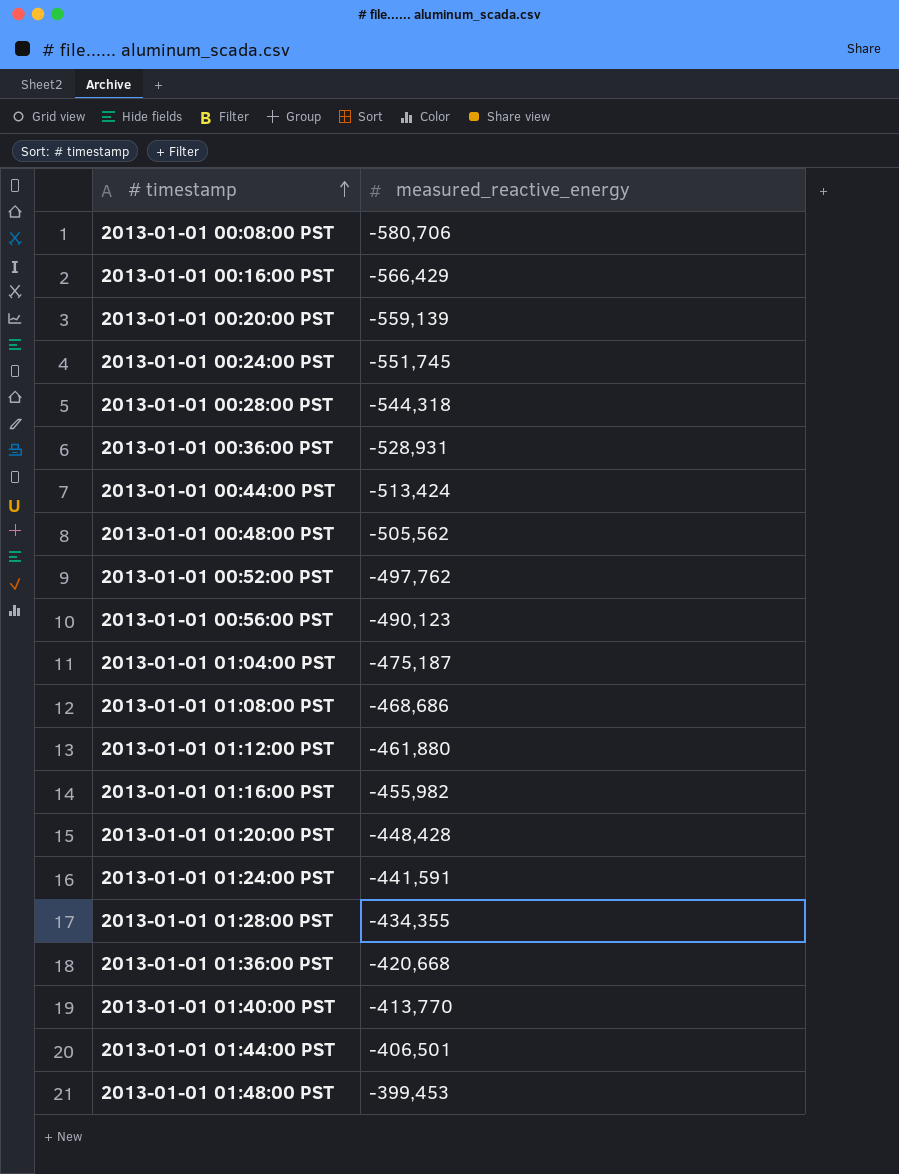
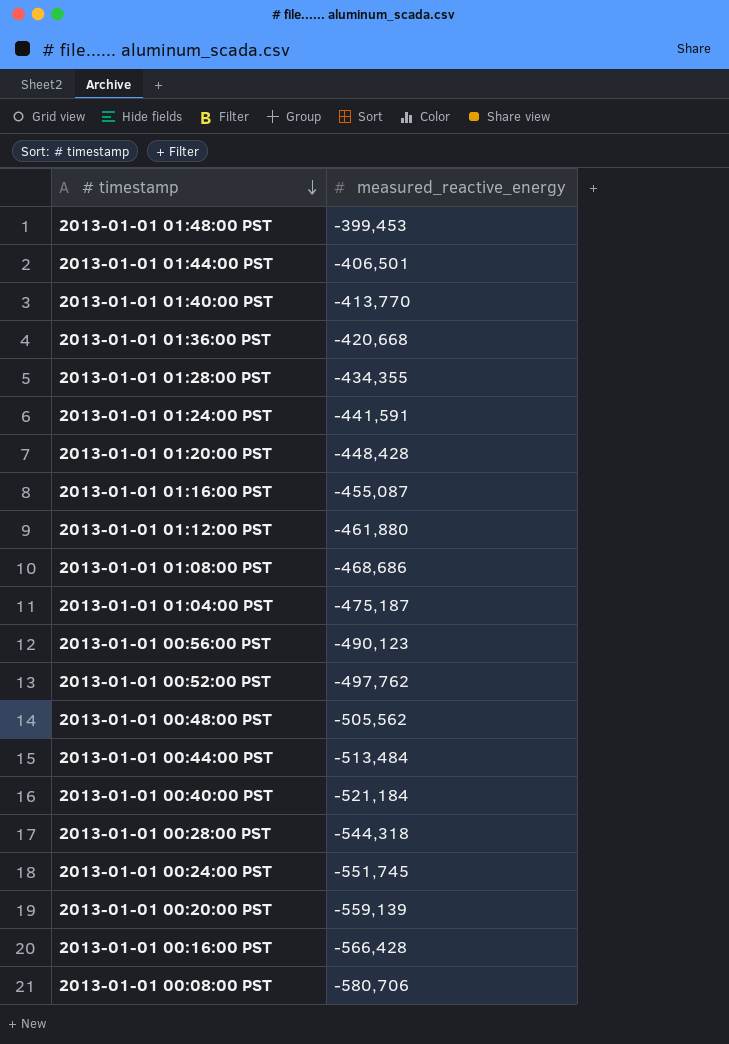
row order: # timestamp ascending -> # timestamp descending
row 2013-01-01 00:36:00 PST: -528,931 -> none
2013-01-01 01:16:00 PST | measured_reactive_energy: -455,982 -> -455,087
2013-01-01 00:44:00 PST | measured_reactive_energy: -513,424 -> -513,484
row 2013-01-01 00:40:00 PST: none -> -521,184
2013-01-01 00:16:00 PST | measured_reactive_energy: -566,429 -> -566,428

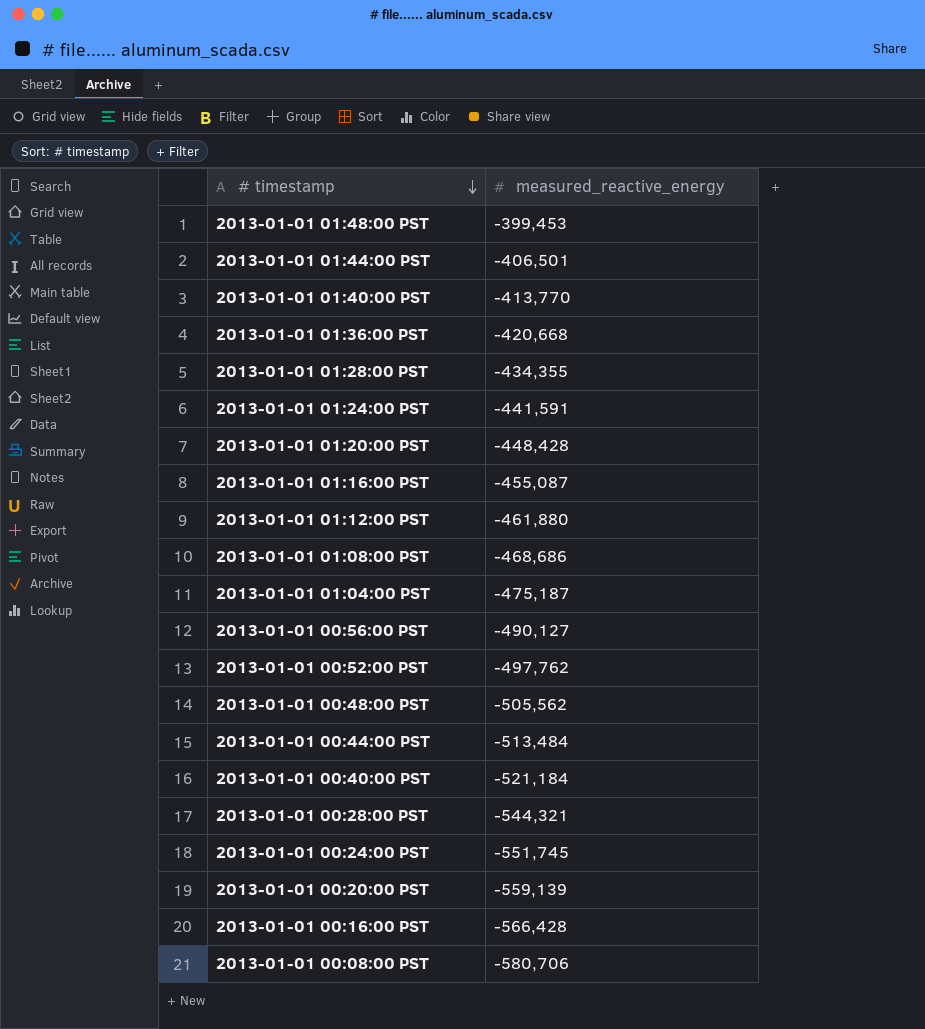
2013-01-01 00:56:00 PST | measured_reactive_energy: -490,123 -> -490,127
2013-01-01 00:28:00 PST | measured_reactive_energy: -544,318 -> -544,321

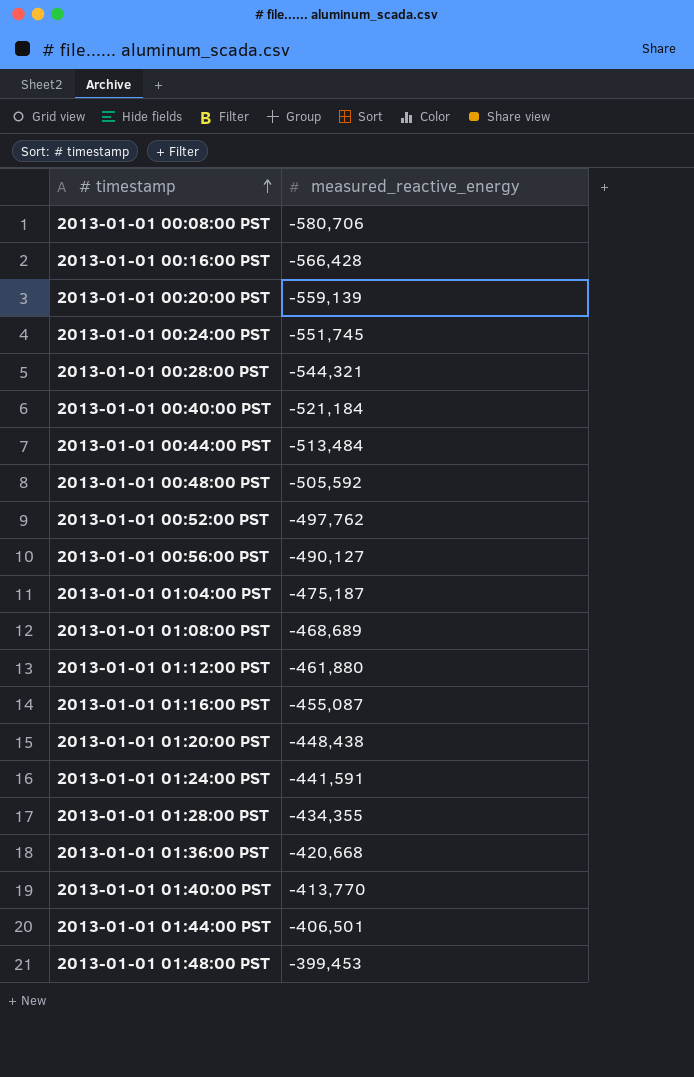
row order: # timestamp descending -> # timestamp ascending
2013-01-01 00:48:00 PST | measured_reactive_energy: -505,562 -> -505,592
2013-01-01 01:08:00 PST | measured_reactive_energy: -468,686 -> -468,689
2013-01-01 01:20:00 PST | measured_reactive_energy: -448,428 -> -448,438

